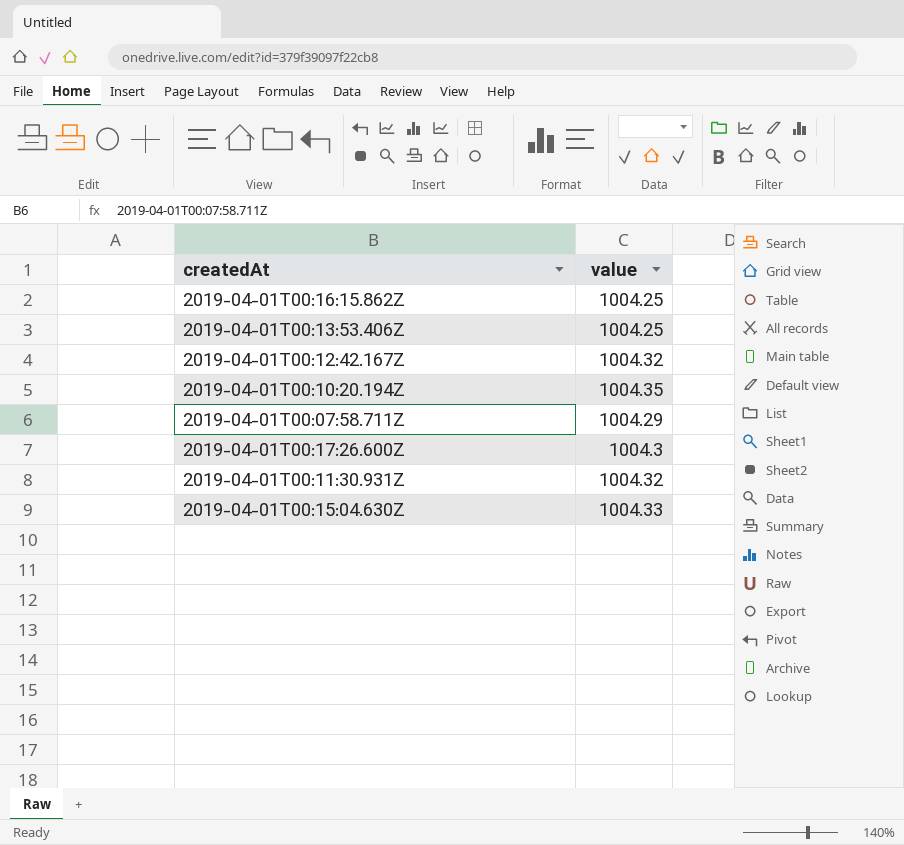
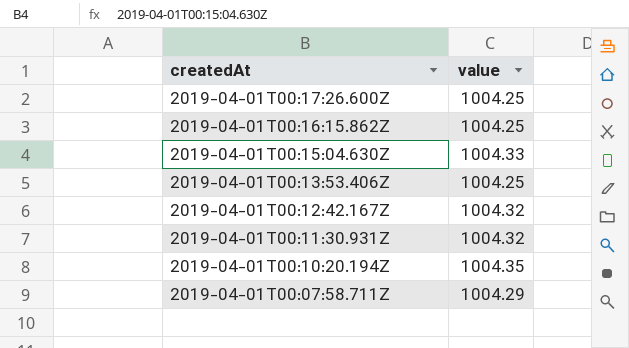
row order: none -> createdAt descending
2019-04-01T00:17:26.600Z | value: 1004.3 -> 1004.25

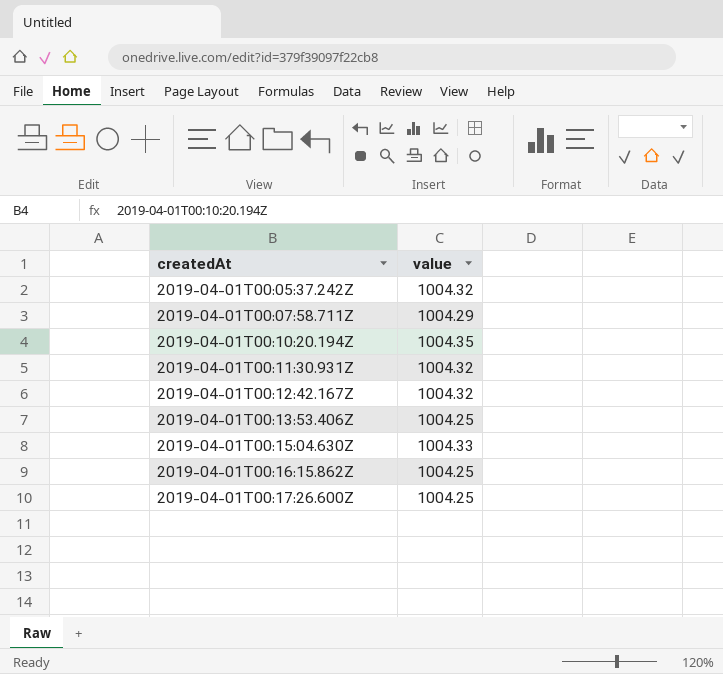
row order: createdAt descending -> createdAt ascending
row 2019-04-01T00:05:37.242Z: none -> 1004.32

